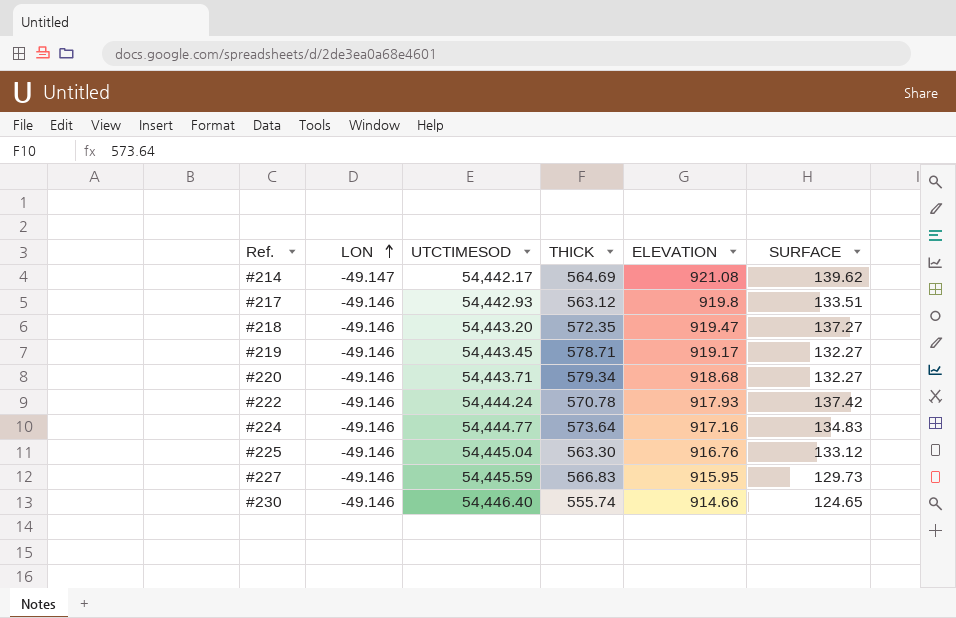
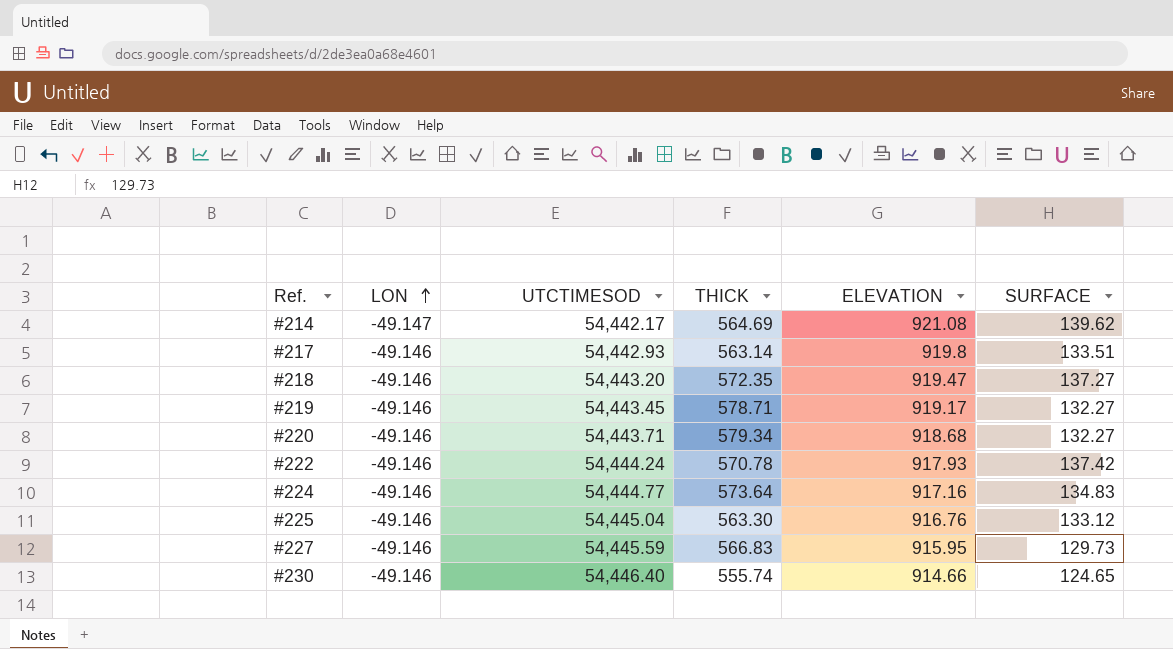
#217 | THICK: 563.12 -> 563.14

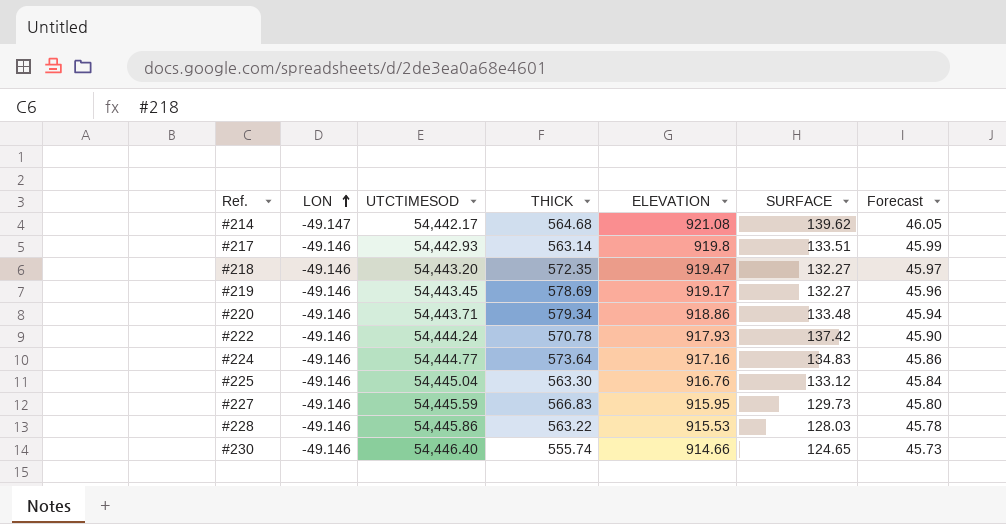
column Forecast | formula: none -> [ELEVATION] * 0.05
#214 | THICK: 564.69 -> 564.68
#218 | SURFACE: 137.27 -> 132.27
#219 | THICK: 578.71 -> 578.69
#220 | ELEVATION: 918.68 -> 918.86
#220 | SURFACE: 132.27 -> 133.48
row #228: none -> -49.146 | 54,445.86 | 563.22 | 915.53 | 128.03 | 45.78

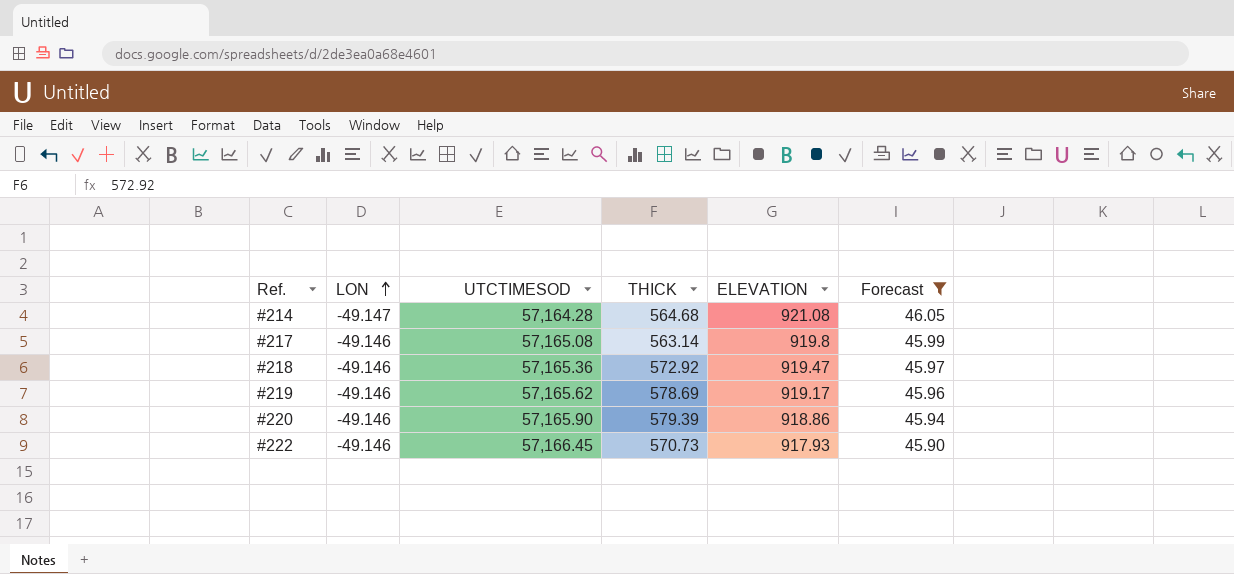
filter: none -> Forecast >= 45.90
column SURFACE | position: 6 -> none
#214 | UTCTIMESOD: 54,442.17 -> 57,164.28
#217 | UTCTIMESOD: 54,442.93 -> 57,165.08
#218 | UTCTIMESOD: 54,443.20 -> 57,165.36
#218 | THICK: 572.35 -> 572.92
#219 | UTCTIMESOD: 54,443.45 -> 57,165.62
#220 | UTCTIMESOD: 54,443.71 -> 57,165.90
#220 | THICK: 579.34 -> 579.39
#222 | UTCTIMESOD: 54,444.24 -> 57,166.45
#222 | THICK: 570.78 -> 570.73

